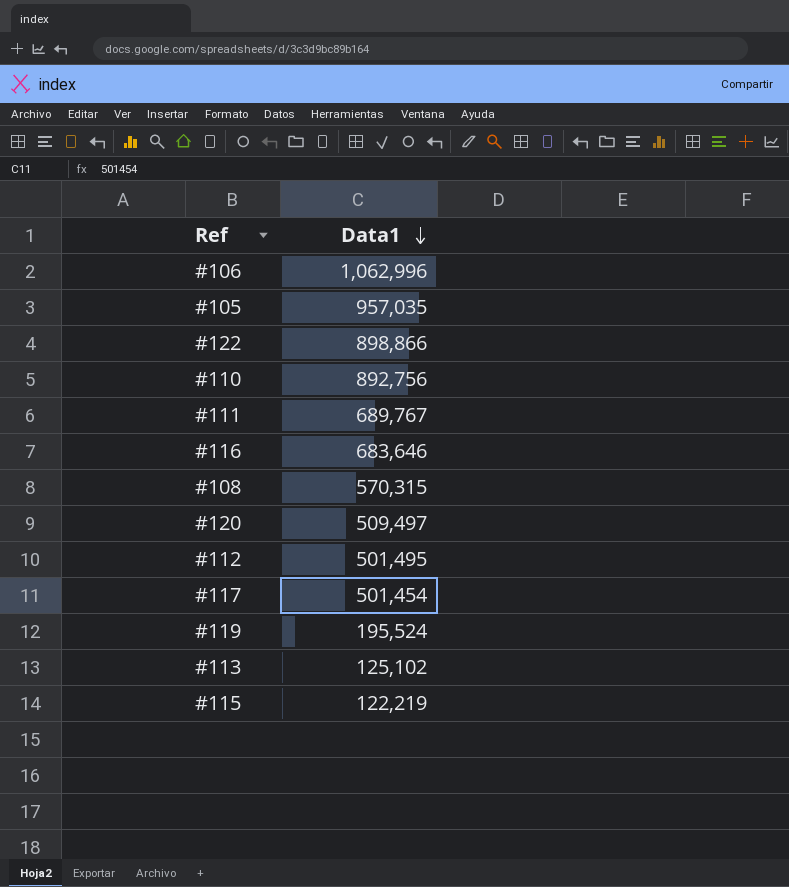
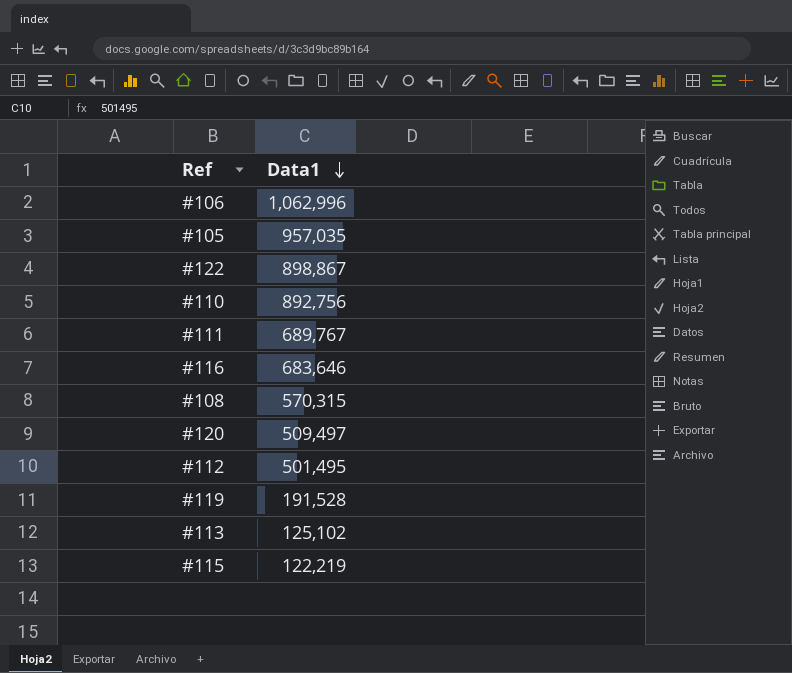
row #117: 501,454 -> none
#122 | Data1: 898,866 -> 898,867
#119 | Data1: 195,524 -> 191,528

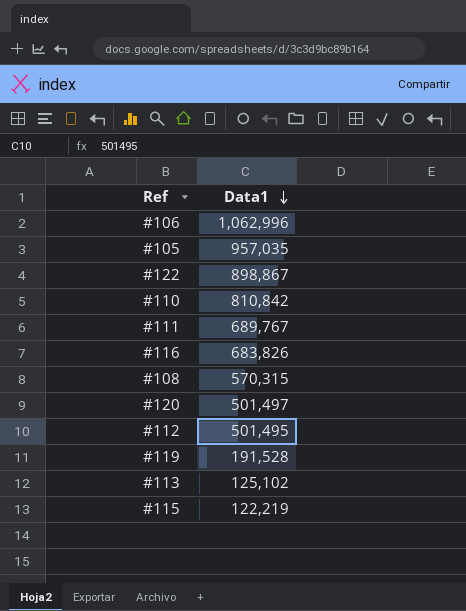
#110 | Data1: 892,756 -> 810,842
#116 | Data1: 683,646 -> 683,826
#120 | Data1: 509,497 -> 501,497

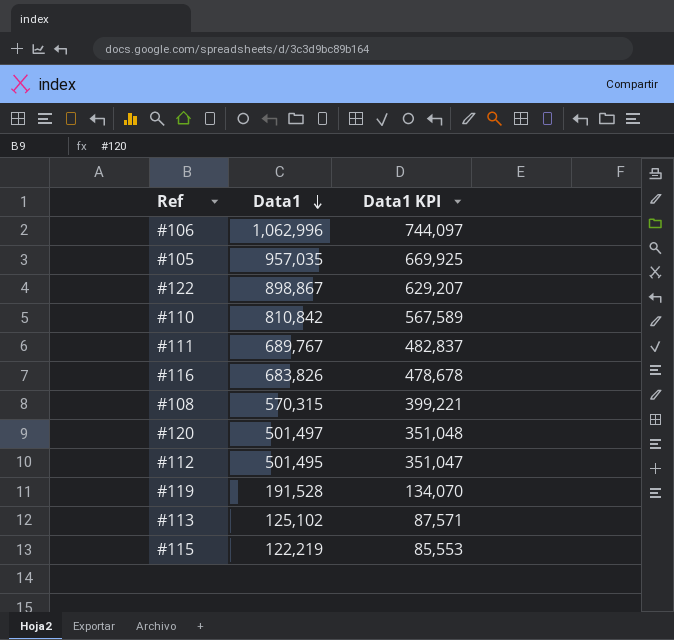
column Data1 KPI | formula: none -> [Data1] * 0.7

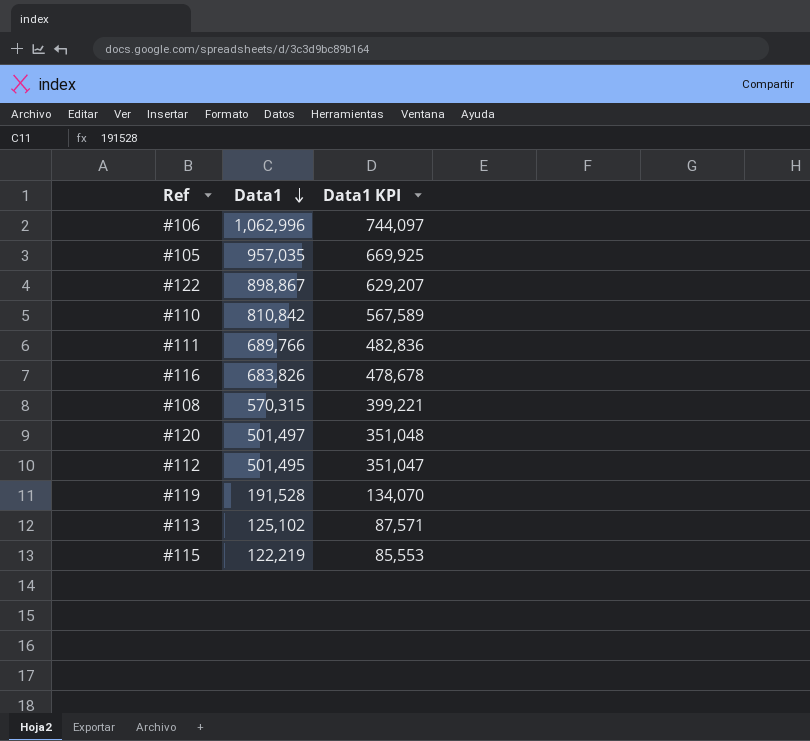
#111 | Data1: 689,767 -> 689,766
#111 | Data1 KPI: 482,837 -> 482,836

